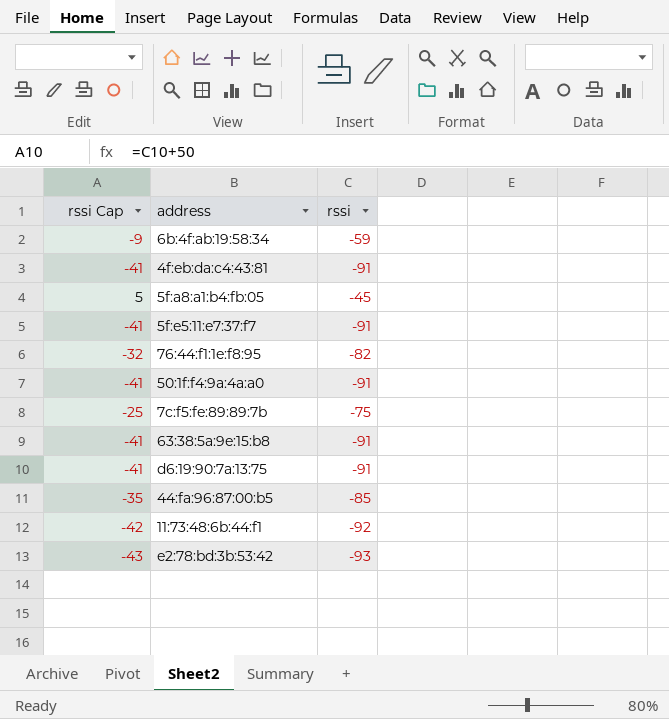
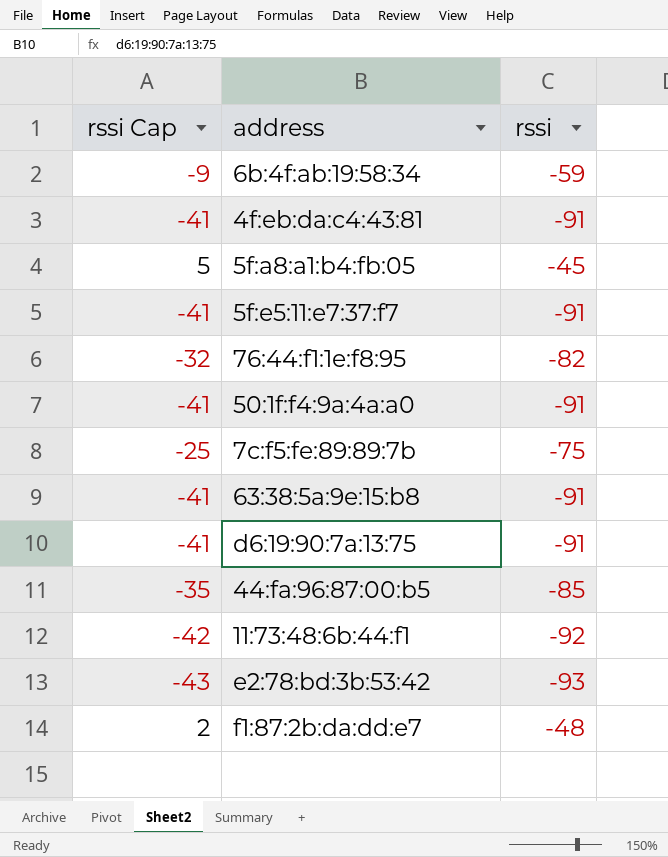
row f1:87:2b:da:dd:e7: none -> 2 | -48

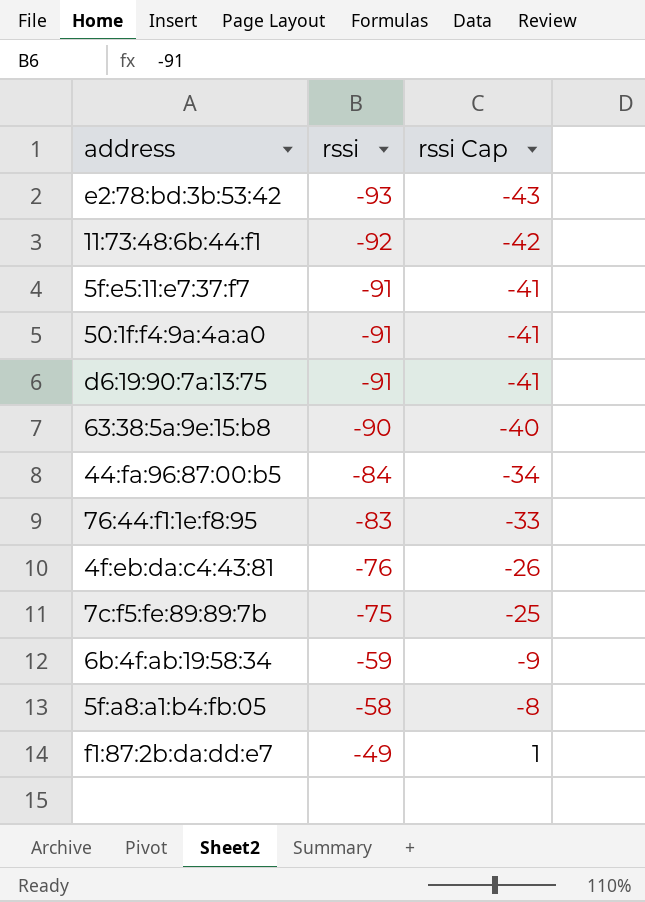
row order: none -> rssi ascending
column rssi Cap | position: 1 -> 3
63:38:5a:9e:15:b8 | rssi: -91 -> -90
63:38:5a:9e:15:b8 | rssi Cap: -41 -> -40
44:fa:96:87:00:b5 | rssi: -85 -> -84
44:fa:96:87:00:b5 | rssi Cap: -35 -> -34
76:44:f1:1e:f8:95 | rssi: -82 -> -83
76:44:f1:1e:f8:95 | rssi Cap: -32 -> -33
4f:eb:da:c4:43:81 | rssi: -91 -> -76
4f:eb:da:c4:43:81 | rssi Cap: -41 -> -26
5f:a8:a1:b4:fb:05 | rssi: -45 -> -58
5f:a8:a1:b4:fb:05 | rssi Cap: 5 -> -8
f1:87:2b:da:dd:e7 | rssi: -48 -> -49
f1:87:2b:da:dd:e7 | rssi Cap: 2 -> 1

